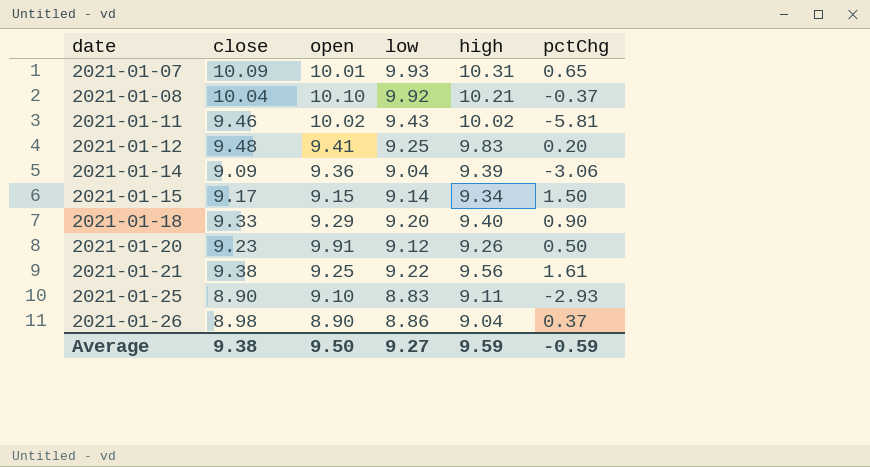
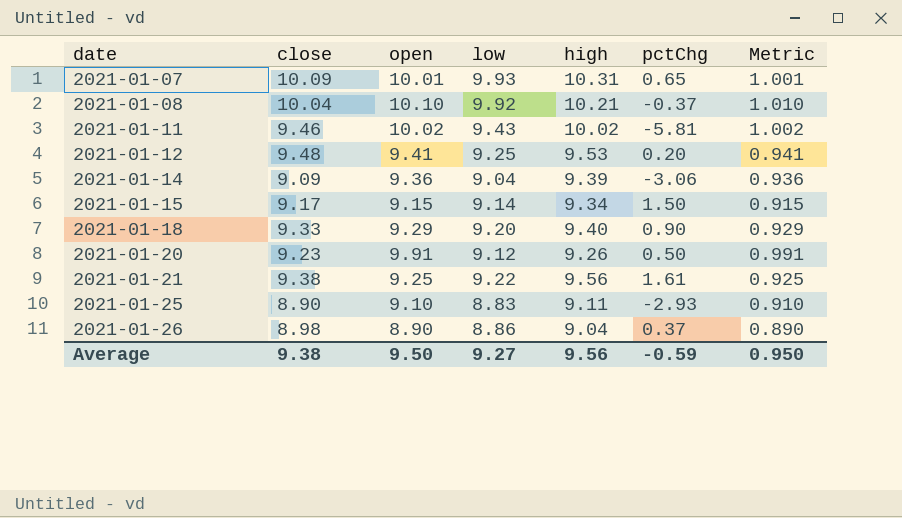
column Metric | formula: none -> [open] * 0.1
2021-01-12 | high: 9.83 -> 9.53
Average | high: 9.59 -> 9.56

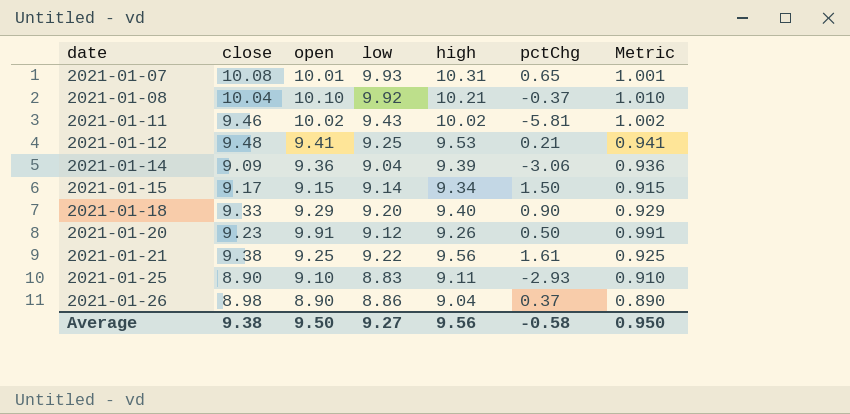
2021-01-07 | close: 10.09 -> 10.08
2021-01-12 | pctChg: 0.20 -> 0.21
Average | pctChg: -0.59 -> -0.58

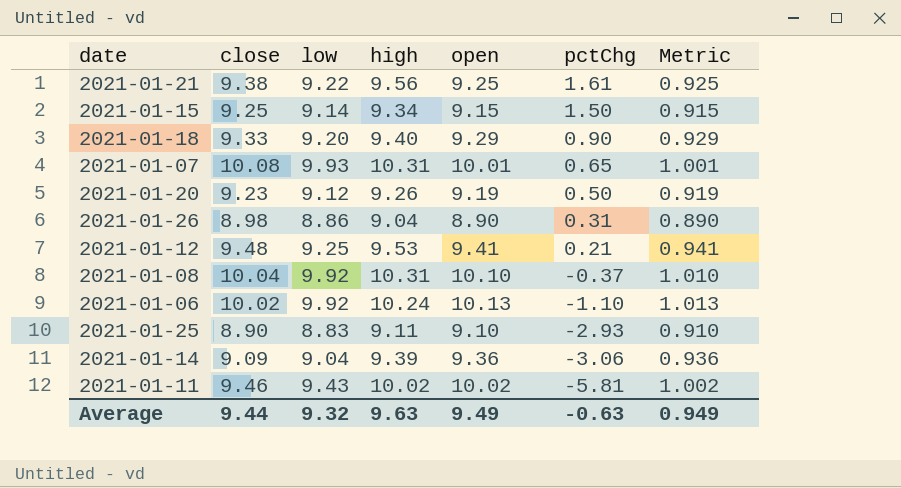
row order: date ascending -> pctChg descending
column open | position: 3 -> 5
2021-01-15 | close: 9.17 -> 9.25
2021-01-20 | open: 9.91 -> 9.19
2021-01-20 | Metric: 0.991 -> 0.919
2021-01-26 | pctChg: 0.37 -> 0.31
2021-01-08 | high: 10.21 -> 10.31
row 2021-01-06: none -> 10.02 | 9.92 | 10.24 | 10.13 | -1.10 | 1.013
Average | close: 9.38 -> 9.44
Average | low: 9.27 -> 9.32
Average | high: 9.56 -> 9.63
Average | open: 9.50 -> 9.49
Average | pctChg: -0.58 -> -0.63
Average | Metric: 0.950 -> 0.949

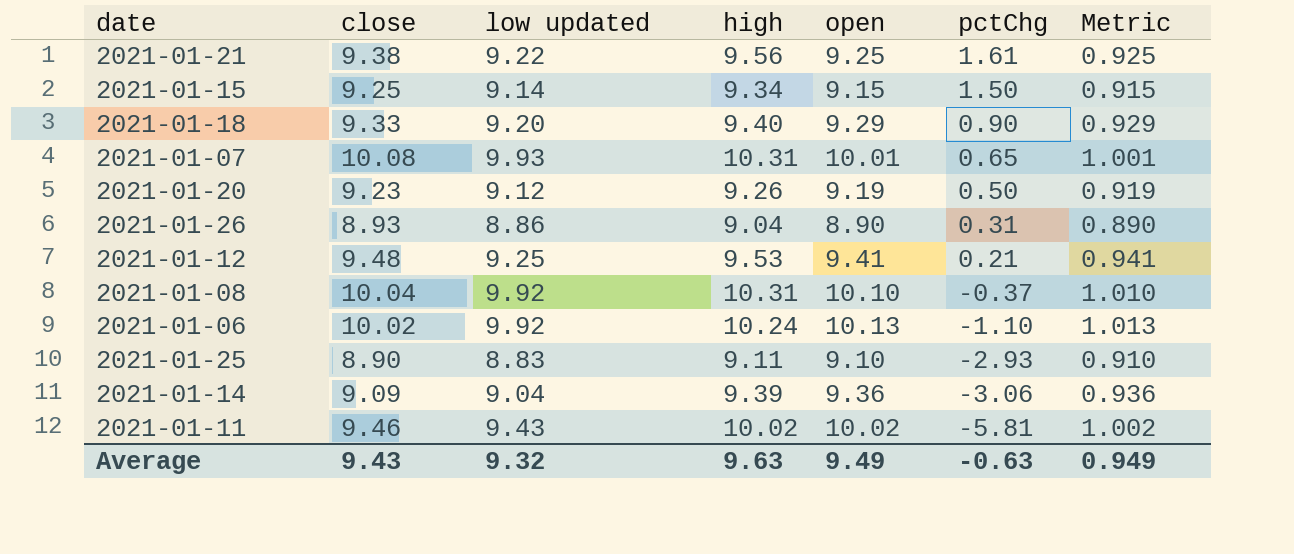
column name: low -> low updated
2021-01-26 | close: 8.98 -> 8.93
Average | close: 9.44 -> 9.43

